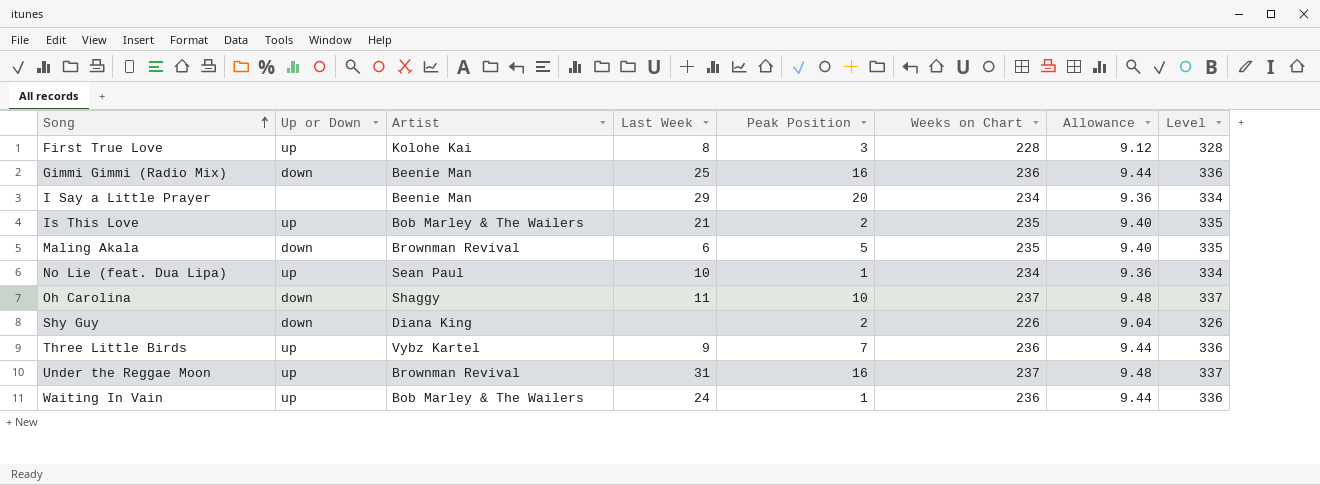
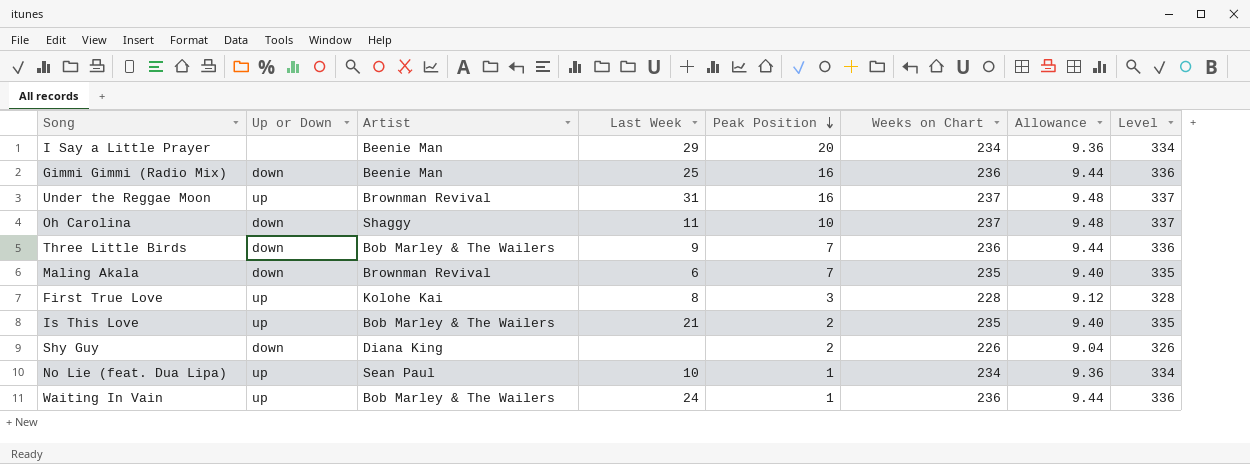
row order: Song ascending -> Peak Position descending
Three Little Birds | Up or Down: up -> down
Three Little Birds | Artist: Vybz Kartel -> Bob Marley & The Wailers
Maling Akala | Peak Position: 5 -> 7

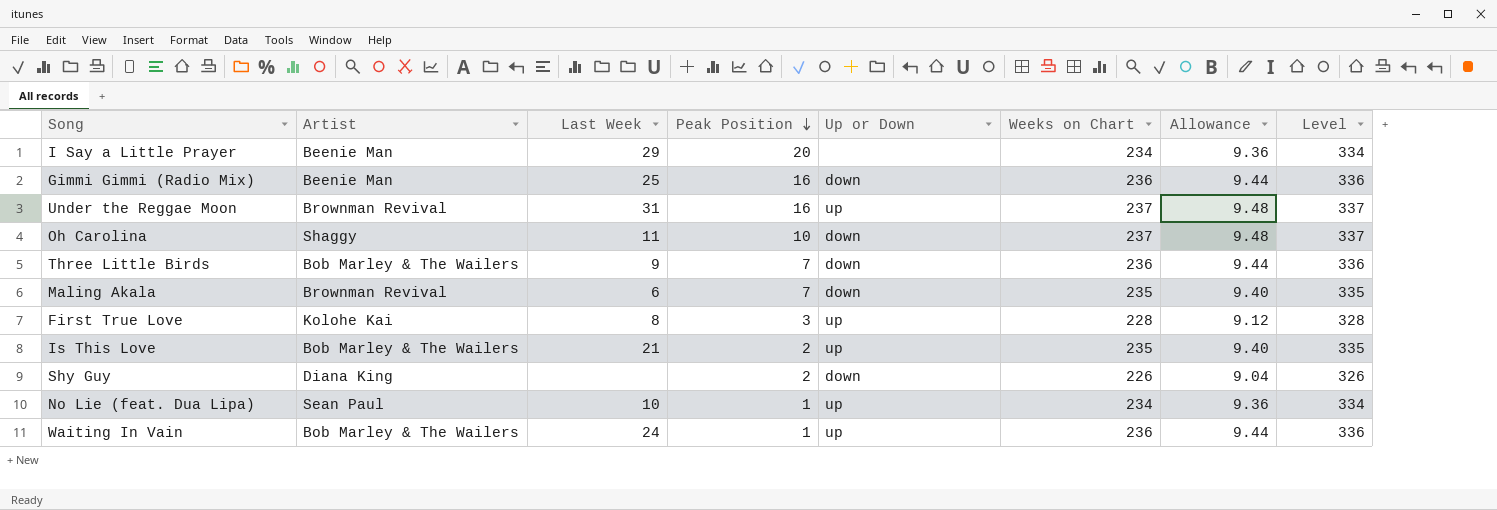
column Up or Down | position: 2 -> 5

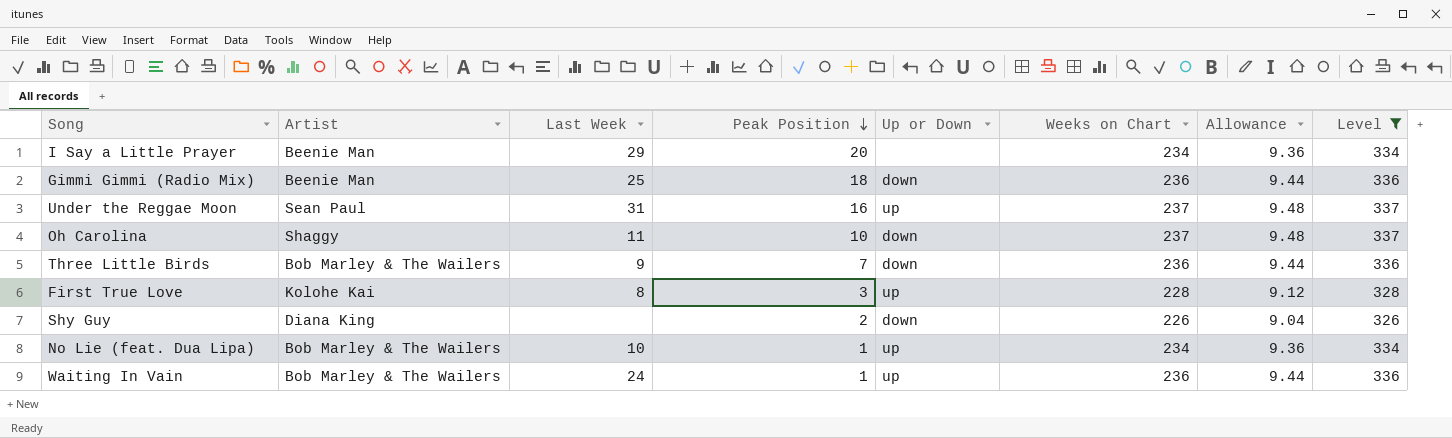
filter: none -> Level != 335
Gimmi Gimmi (Radio Mix) | Peak Position: 16 -> 18
Under the Reggae Moon | Artist: Brownman Revival -> Sean Paul
No Lie (feat. Dua Lipa) | Artist: Sean Paul -> Bob Marley & The Wailers

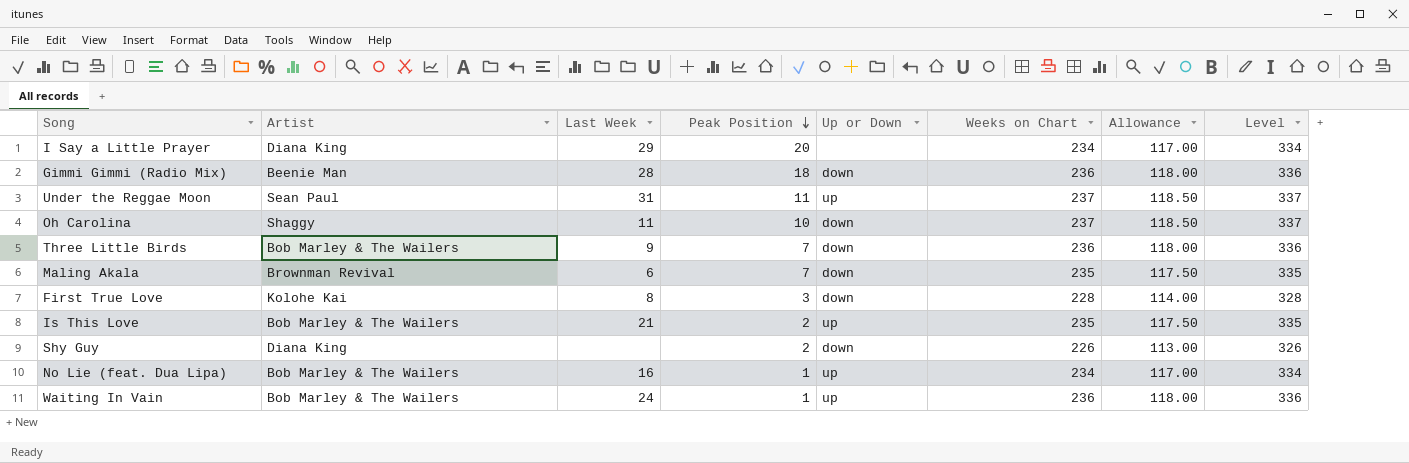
filter: Level != 335 -> none
column Allowance | formula: [Weeks on Chart] * 0.04 -> [Weeks on Chart] * 0.5
I Say a Little Prayer | Artist: Beenie Man -> Diana King
Gimmi Gimmi (Radio Mix) | Last Week: 25 -> 28
Under the Reggae Moon | Peak Position: 16 -> 11
First True Love | Up or Down: up -> down
No Lie (feat. Dua Lipa) | Last Week: 10 -> 16

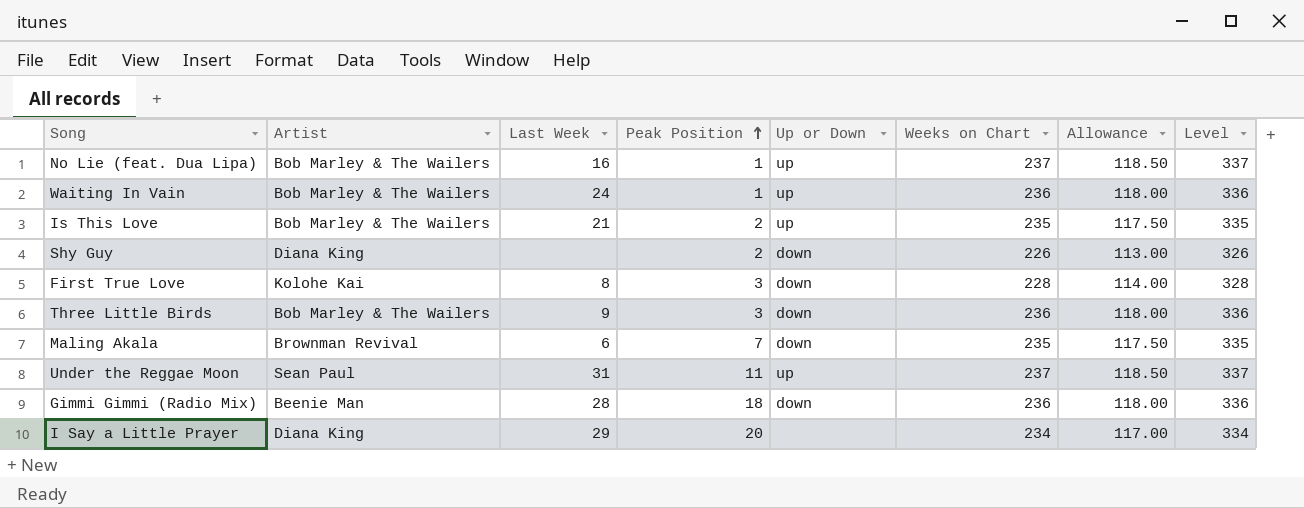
row order: Peak Position descending -> Peak Position ascending
row Oh Carolina: Shaggy | 11 | 10 | down | 237 | 118.50 | 337 -> none
No Lie (feat. Dua Lipa) | Weeks on Chart: 234 -> 237
No Lie (feat. Dua Lipa) | Allowance: 117.00 -> 118.50
No Lie (feat. Dua Lipa) | Level: 334 -> 337
Three Little Birds | Peak Position: 7 -> 3

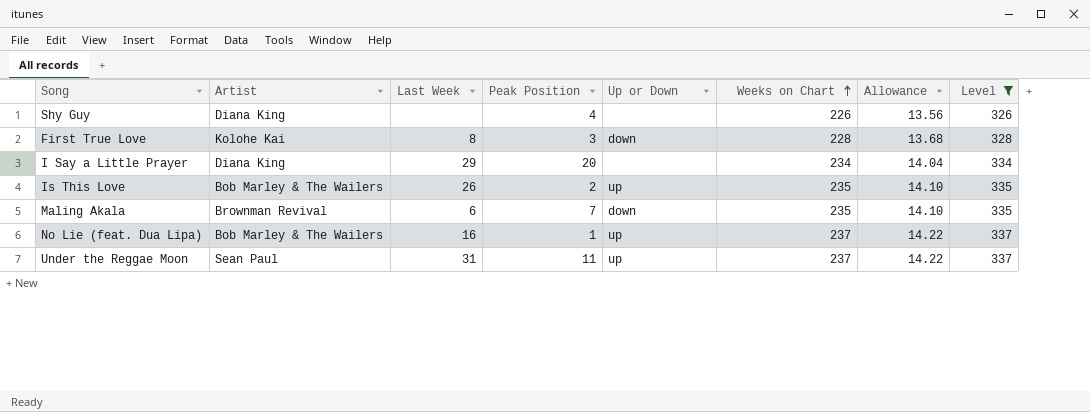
filter: none -> Level != 336
row order: Peak Position ascending -> Weeks on Chart ascending
column Allowance | formula: [Weeks on Chart] * 0.5 -> [Weeks on Chart] * 0.06
Shy Guy | Peak Position: 2 -> 4
Shy Guy | Up or Down: down -> none
Is This Love | Last Week: 21 -> 26

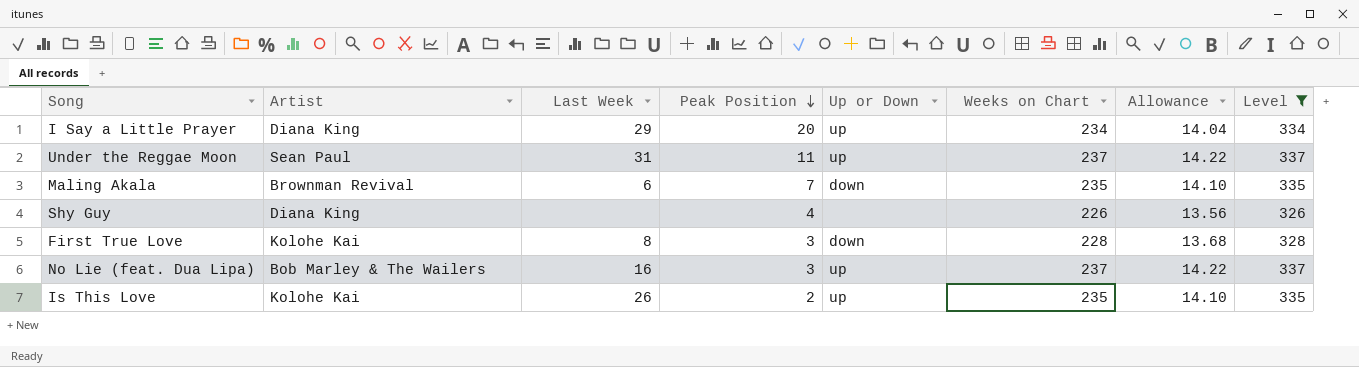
row order: Weeks on Chart ascending -> Peak Position descending
I Say a Little Prayer | Up or Down: none -> up
No Lie (feat. Dua Lipa) | Peak Position: 1 -> 3
Is This Love | Artist: Bob Marley & The Wailers -> Kolohe Kai

